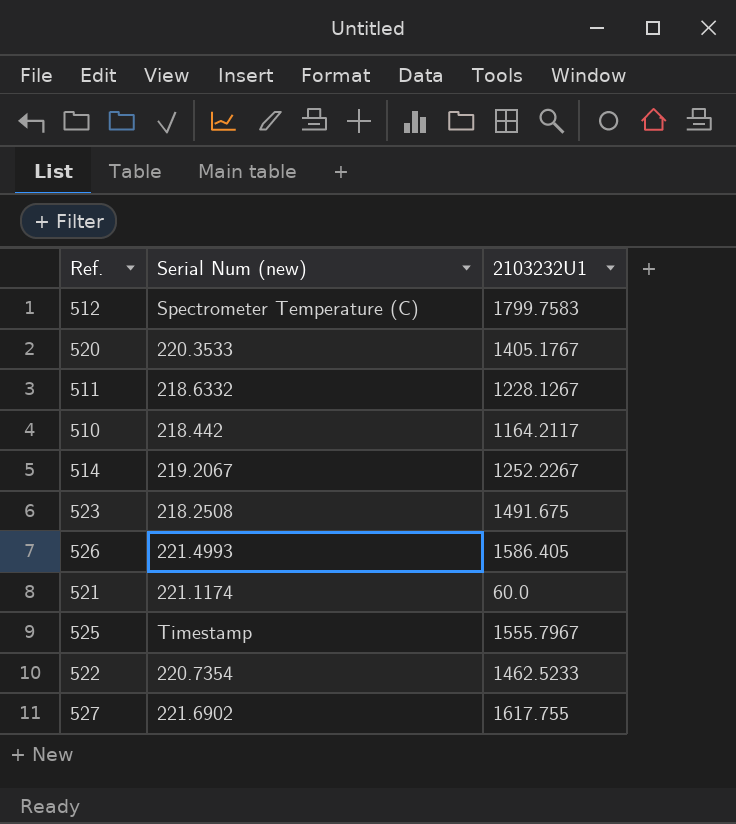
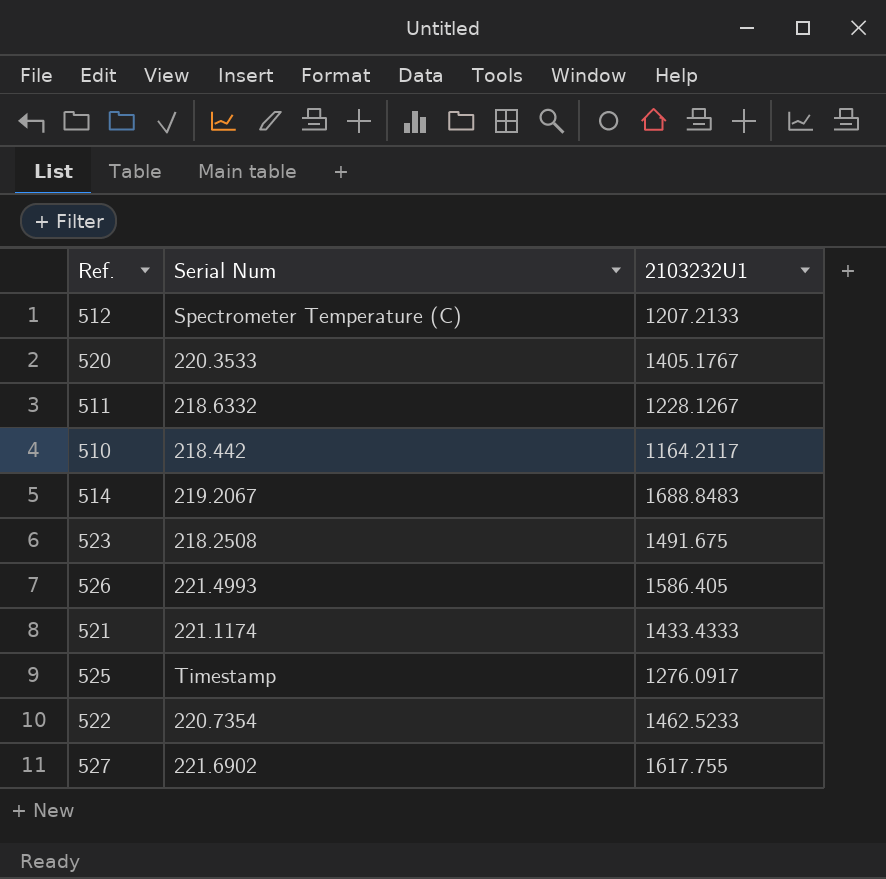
column name: Serial Num (new) -> Serial Num
512 | 2103232U1: 1799.7583 -> 1207.2133
514 | 2103232U1: 1252.2267 -> 1688.8483
521 | 2103232U1: 60.0 -> 1433.4333
525 | 2103232U1: 1555.7967 -> 1276.0917

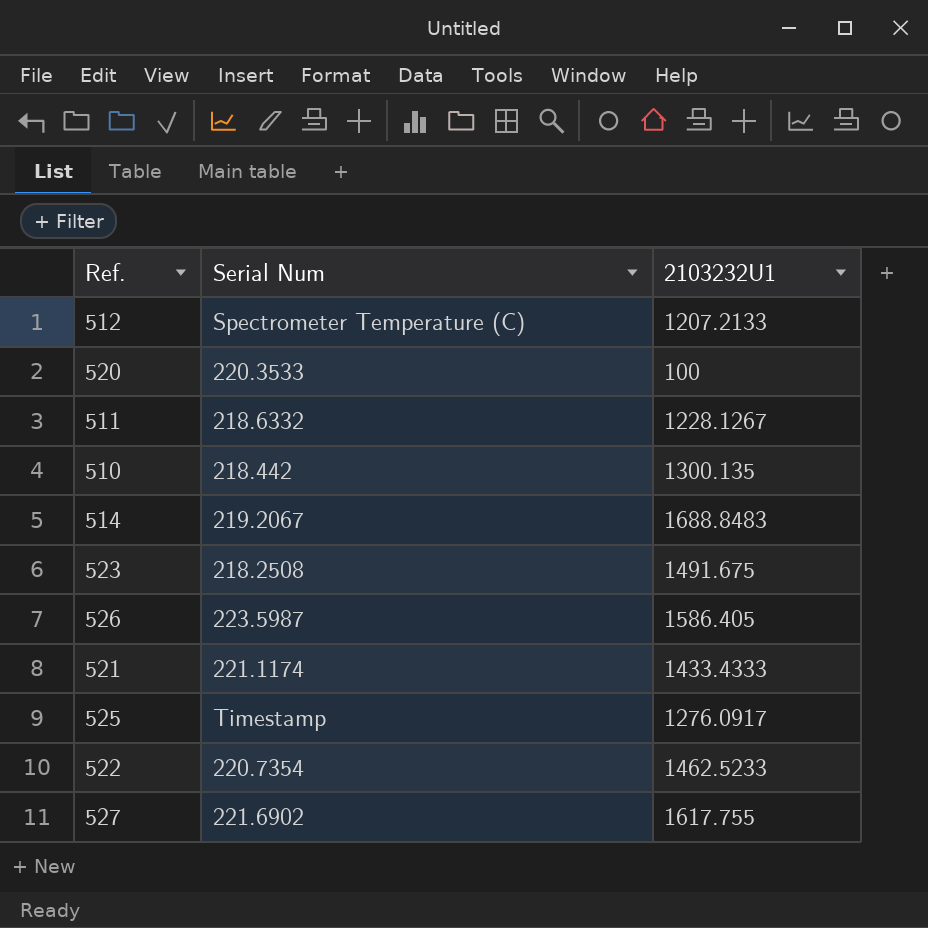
520 | 2103232U1: 1405.1767 -> 100
510 | 2103232U1: 1164.2117 -> 1300.135
526 | Serial Num: 221.4993 -> 223.5987

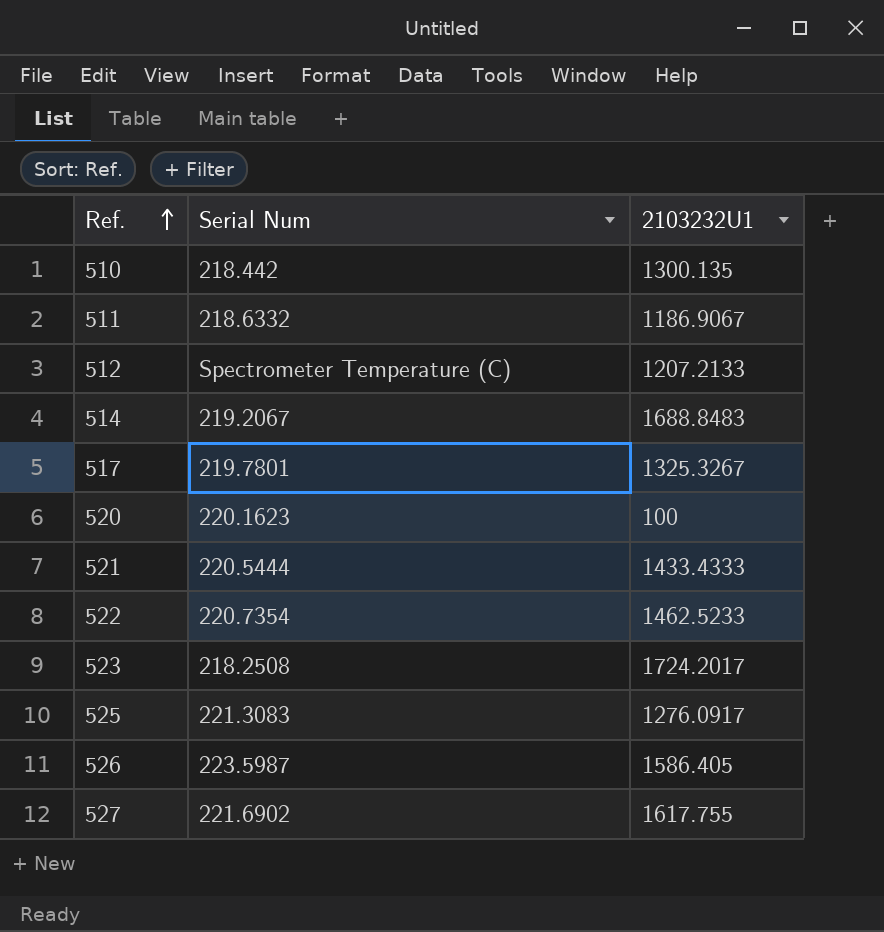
row order: none -> Ref. ascending
511 | 2103232U1: 1228.1267 -> 1186.9067
row 517: none -> 219.7801 | 1325.3267
520 | Serial Num: 220.3533 -> 220.1623
521 | Serial Num: 221.1174 -> 220.5444
523 | 2103232U1: 1491.675 -> 1724.2017
525 | Serial Num: Timestamp -> 221.3083

